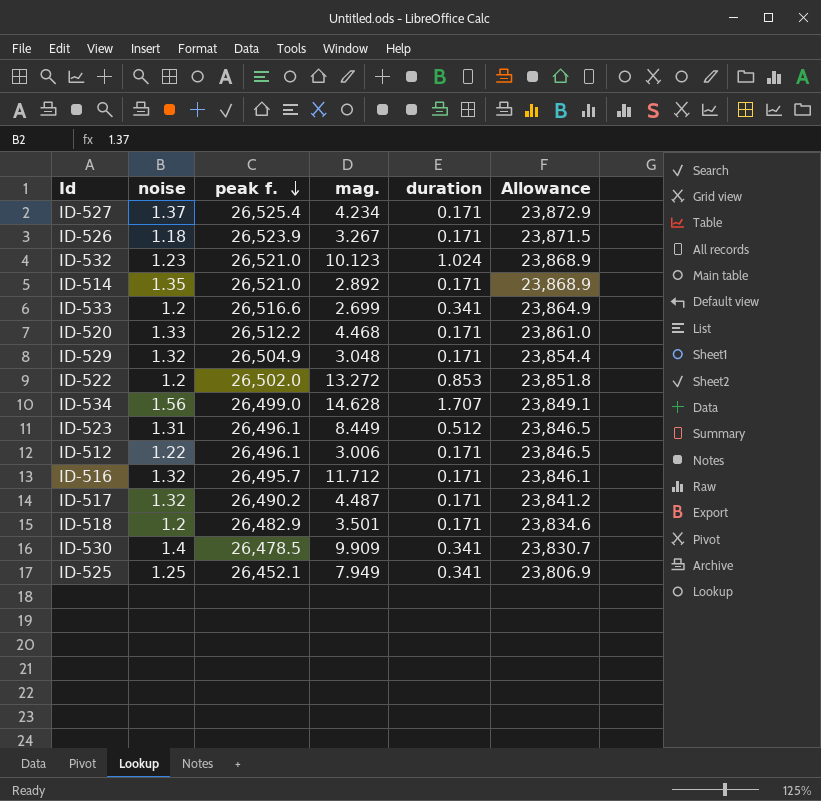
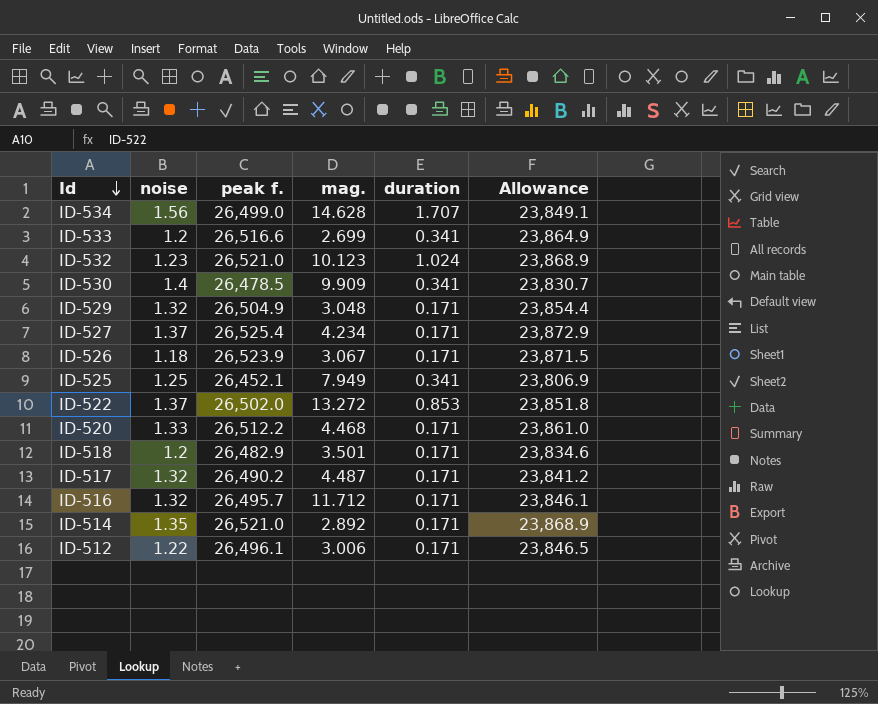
row order: peak f. descending -> Id descending
row ID-523: 1.31 | 26,496.1 | 8.449 | 0.512 | 23,846.5 -> none
ID-526 | mag.: 3.267 -> 3.067
ID-522 | noise: 1.2 -> 1.37

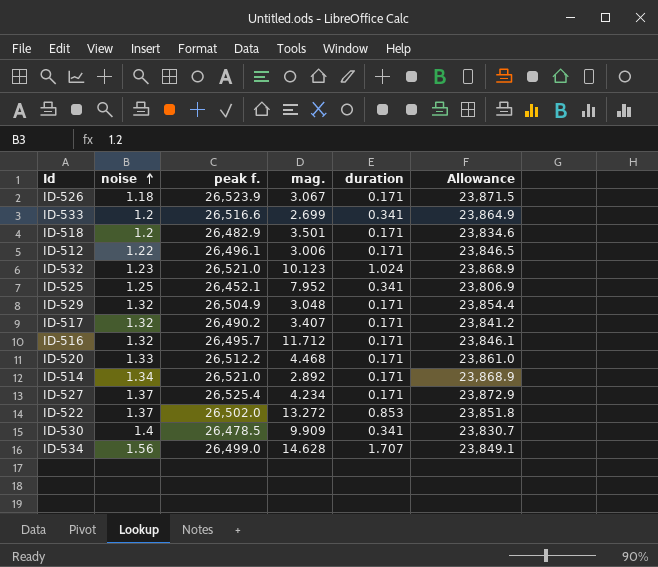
row order: Id descending -> noise ascending
ID-525 | mag.: 7.949 -> 7.952
ID-517 | mag.: 4.487 -> 3.407
ID-514 | noise: 1.35 -> 1.34

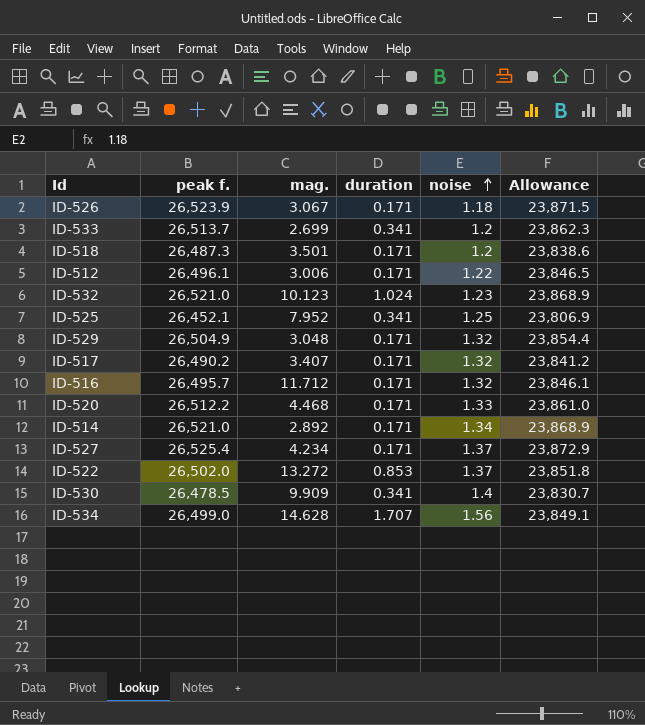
column noise | position: 2 -> 5
ID-533 | peak f.: 26,516.6 -> 26,513.7
ID-533 | Allowance: 23,864.9 -> 23,862.3
ID-518 | peak f.: 26,482.9 -> 26,487.3
ID-518 | Allowance: 23,834.6 -> 23,838.6

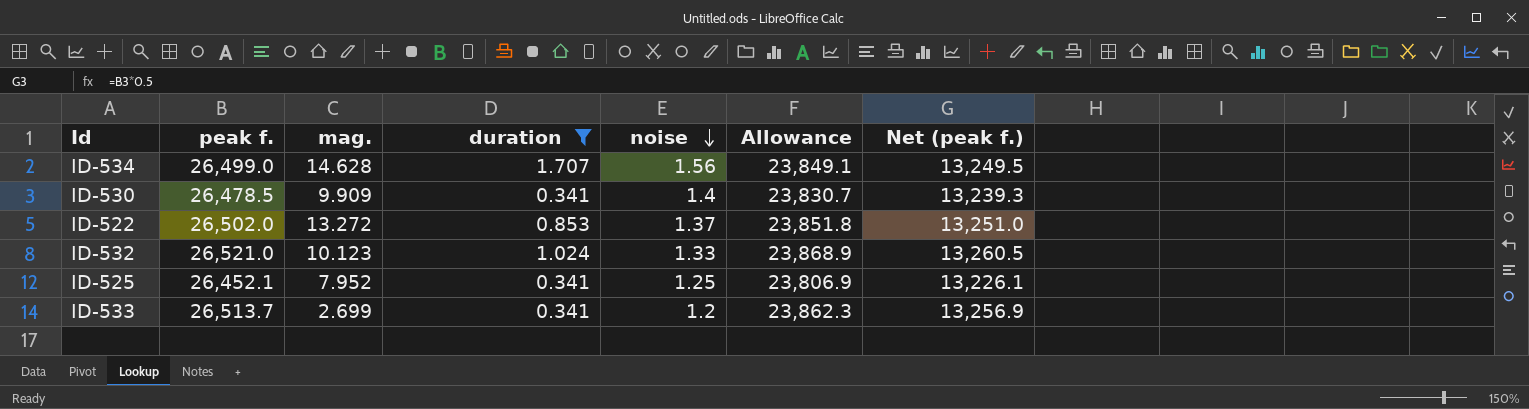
filter: none -> duration != 0.171
row order: noise ascending -> noise descending
column Net (peak f.) | formula: none -> [peak f.] * 0.5
ID-532 | noise: 1.23 -> 1.33

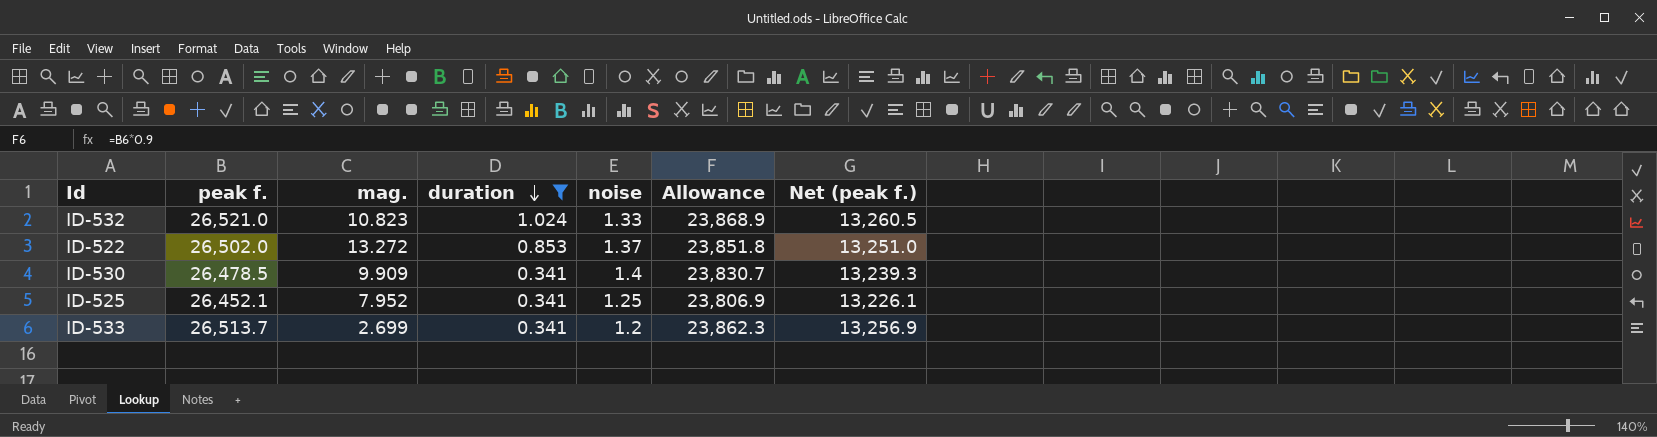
row order: noise descending -> duration descending
row ID-534: 26,499.0 | 14.628 | 1.707 | 1.56 | 23,849.1 | 13,249.5 -> none
ID-532 | mag.: 10.123 -> 10.823

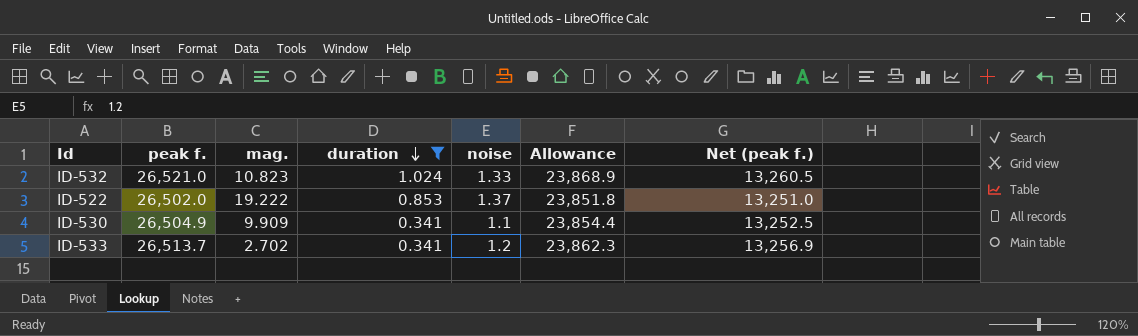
row ID-525: 26,452.1 | 7.952 | 0.341 | 1.25 | 23,806.9 | 13,226.1 -> none
ID-522 | mag.: 13.272 -> 19.222
ID-530 | peak f.: 26,478.5 -> 26,504.9
ID-530 | noise: 1.4 -> 1.1
ID-530 | Allowance: 23,830.7 -> 23,854.4
ID-530 | Net (peak f.): 13,239.3 -> 13,252.5
ID-533 | mag.: 2.699 -> 2.702

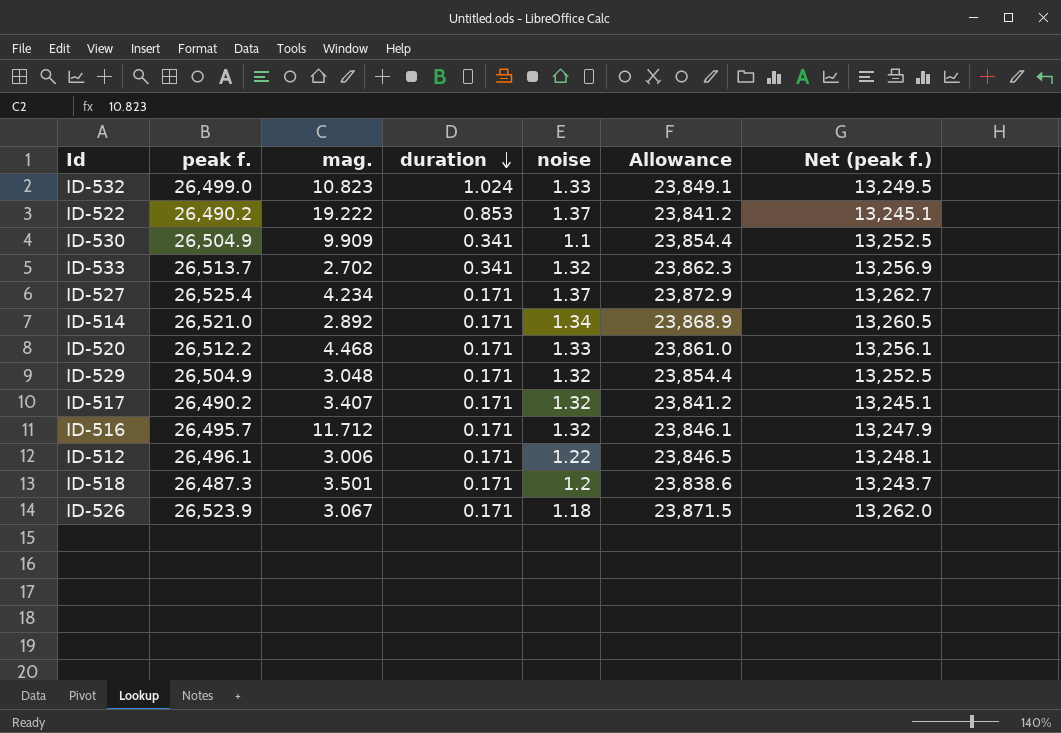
filter: duration != 0.171 -> none
ID-532 | peak f.: 26,521.0 -> 26,499.0
ID-532 | Allowance: 23,868.9 -> 23,849.1
ID-532 | Net (peak f.): 13,260.5 -> 13,249.5
ID-522 | peak f.: 26,502.0 -> 26,490.2
ID-522 | Allowance: 23,851.8 -> 23,841.2
ID-522 | Net (peak f.): 13,251.0 -> 13,245.1
ID-533 | noise: 1.2 -> 1.32

